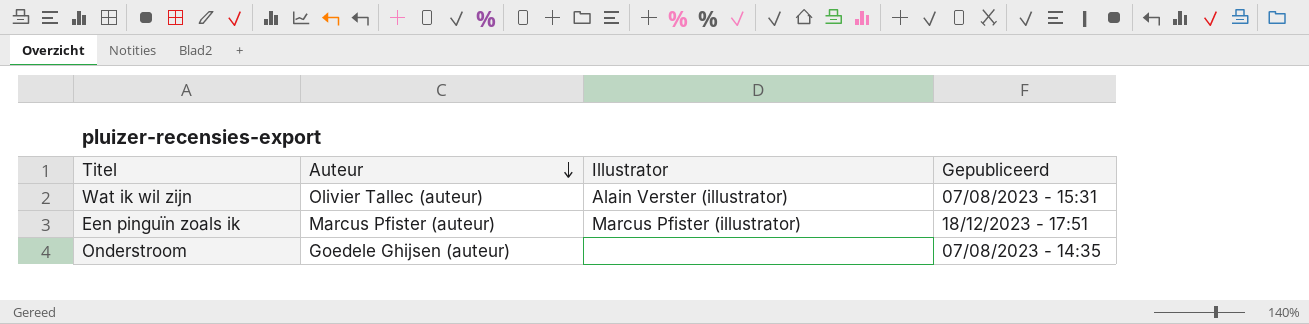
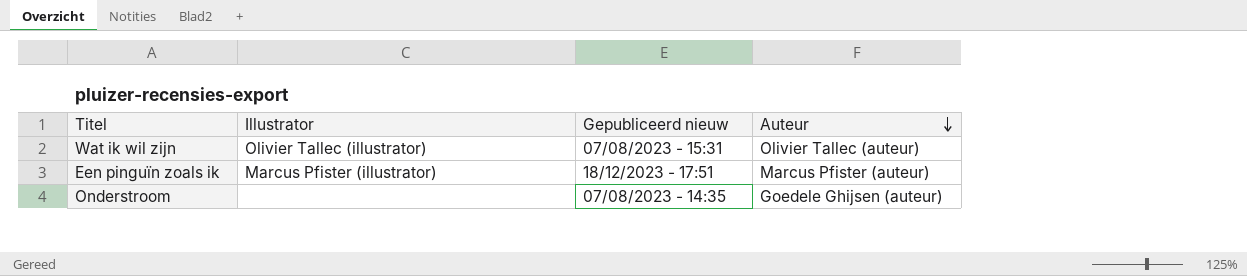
column name: Gepubliceerd -> Gepubliceerd nieuw
column Auteur | position: 2 -> 4
Wat ik wil zijn | Illustrator: Alain Verster (illustrator) -> Olivier Tallec (illustrator)

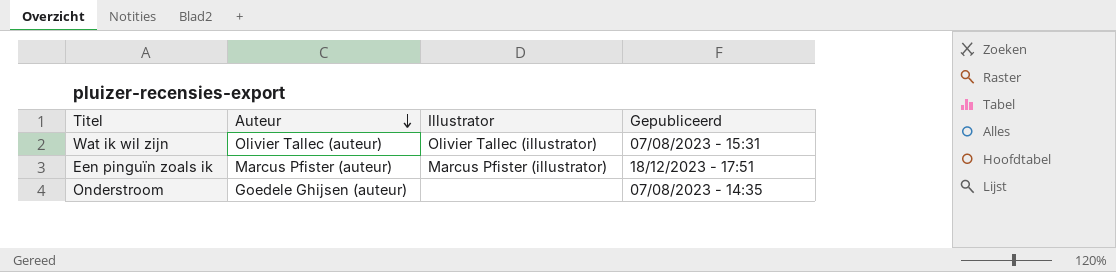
column Auteur | position: 4 -> 2
column name: Gepubliceerd nieuw -> Gepubliceerd

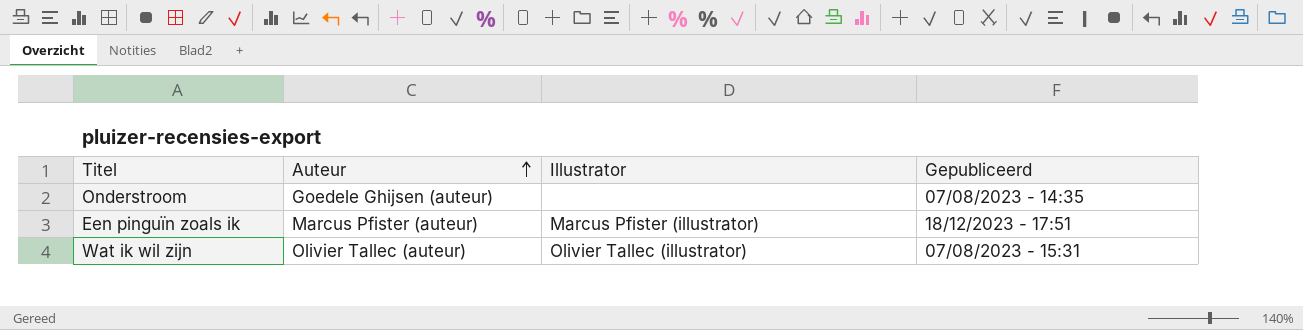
row order: Auteur descending -> Auteur ascending

